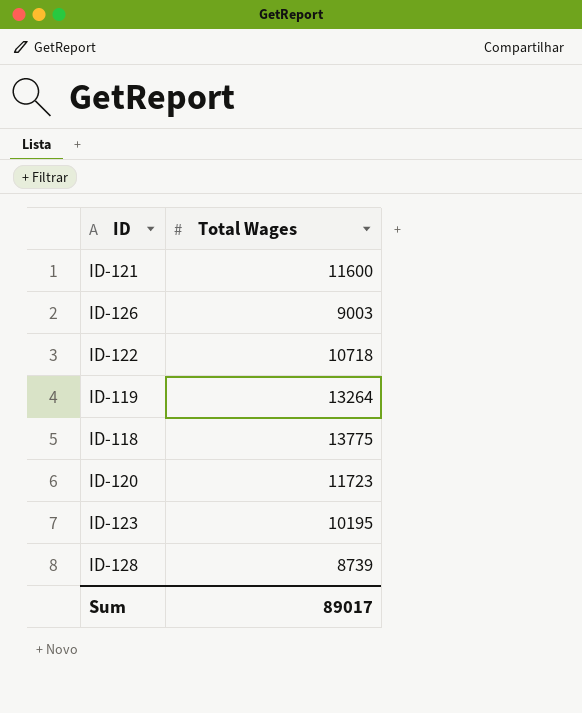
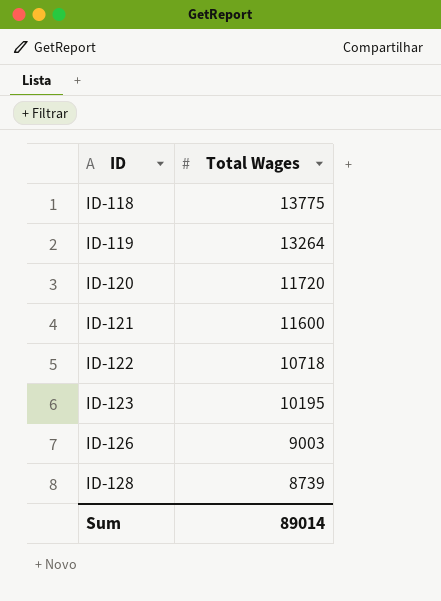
row order: none -> ID ascending
ID-120 | Total Wages: 11723 -> 11720
Sum | Total Wages: 89017 -> 89014

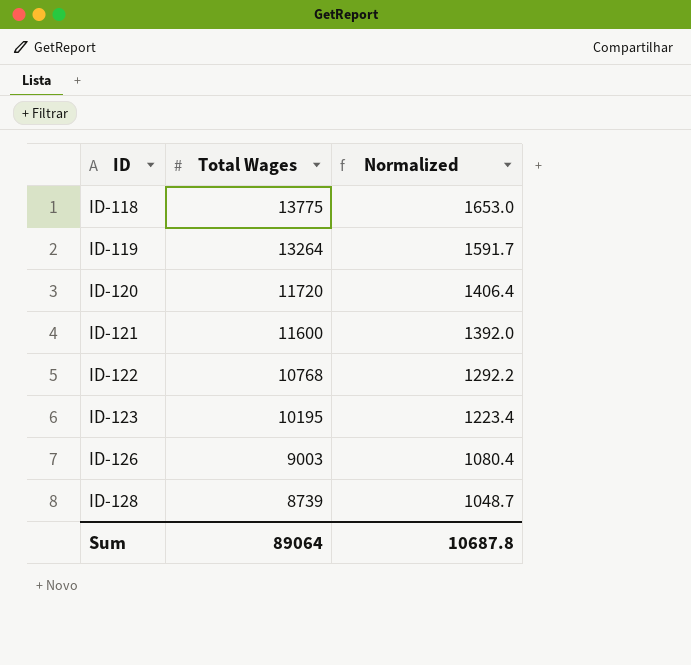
column Normalized | formula: none -> [Total Wages] * 0.12
ID-122 | Total Wages: 10718 -> 10768
Sum | Total Wages: 89014 -> 89064

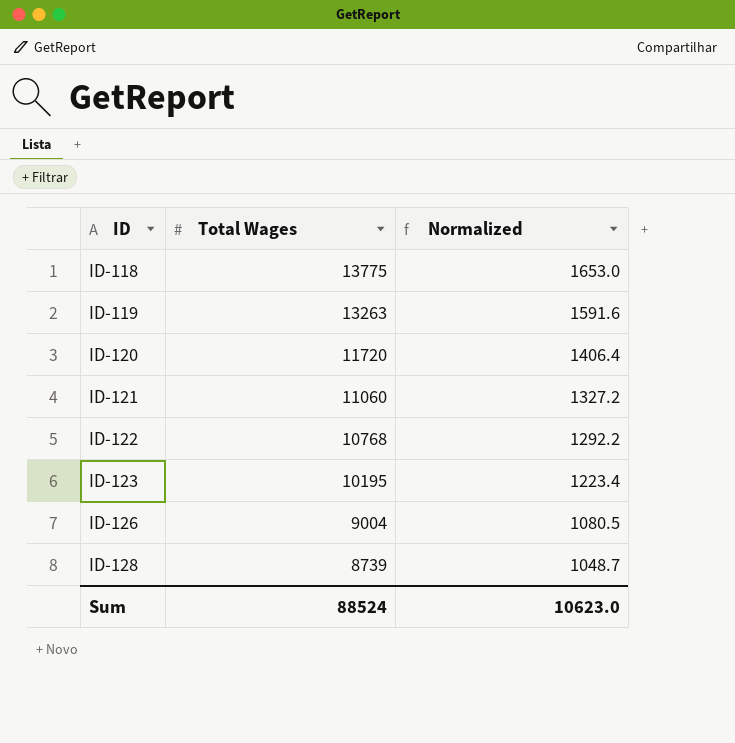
ID-119 | Total Wages: 13264 -> 13263
ID-119 | Normalized: 1591.7 -> 1591.6
ID-121 | Total Wages: 11600 -> 11060
ID-121 | Normalized: 1392.0 -> 1327.2
ID-126 | Total Wages: 9003 -> 9004
ID-126 | Normalized: 1080.4 -> 1080.5
Sum | Total Wages: 89064 -> 88524
Sum | Normalized: 10687.8 -> 10623.0

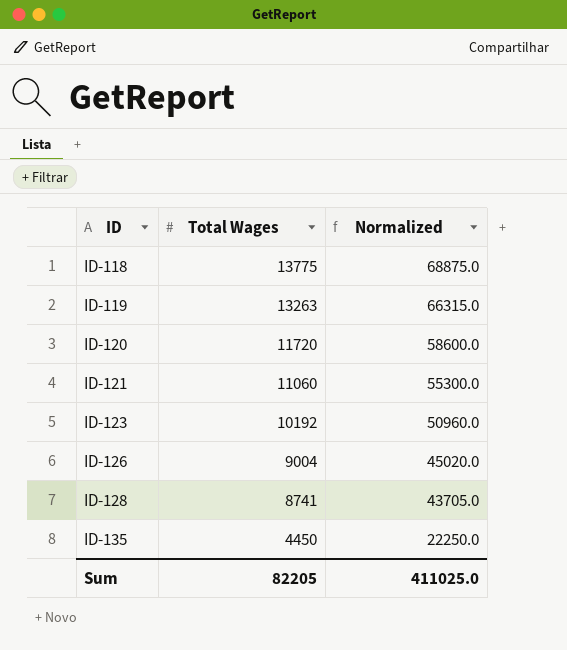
column Normalized | formula: [Total Wages] * 0.12 -> [Total Wages] * 5
row ID-122: 10768 | 1292.2 -> none
ID-123 | Total Wages: 10195 -> 10192
ID-128 | Total Wages: 8739 -> 8741
row ID-135: none -> 4450 | 22250.0
Sum | Total Wages: 88524 -> 82205
Sum | Normalized: 10623.0 -> 411025.0

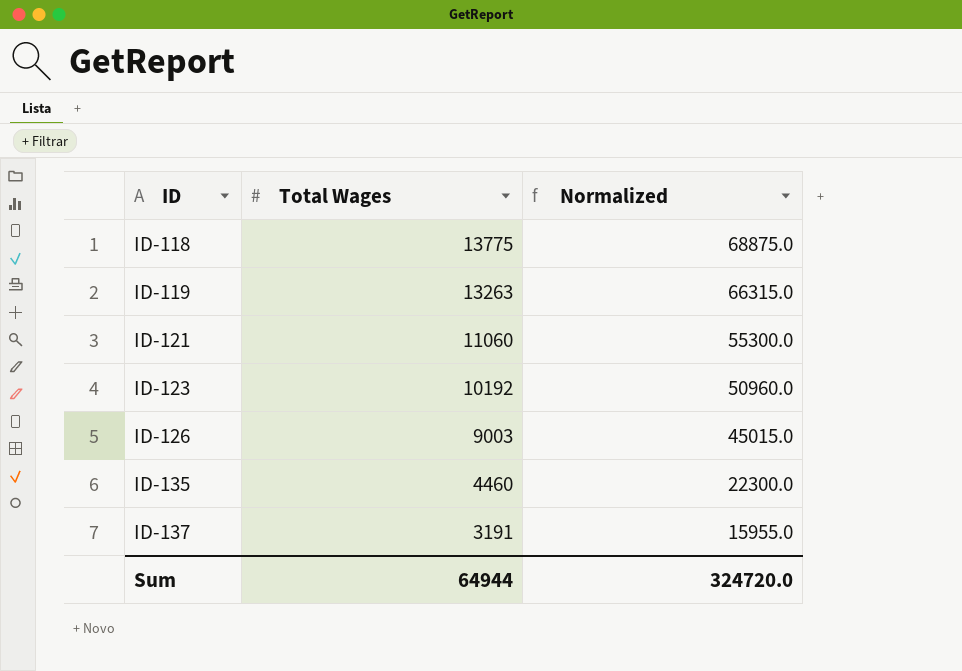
row ID-120: 11720 | 58600.0 -> none
row ID-128: 8741 | 43705.0 -> none
ID-126 | Total Wages: 9004 -> 9003
ID-126 | Normalized: 45020.0 -> 45015.0
ID-135 | Total Wages: 4450 -> 4460
ID-135 | Normalized: 22250.0 -> 22300.0
row ID-137: none -> 3191 | 15955.0
Sum | Total Wages: 82205 -> 64944
Sum | Normalized: 411025.0 -> 324720.0

